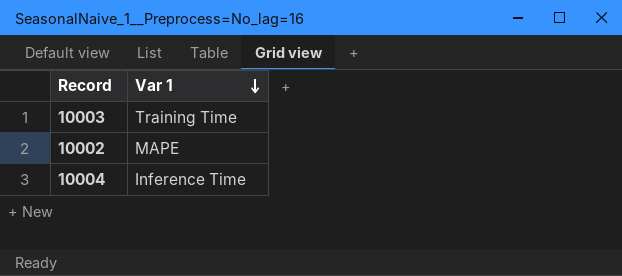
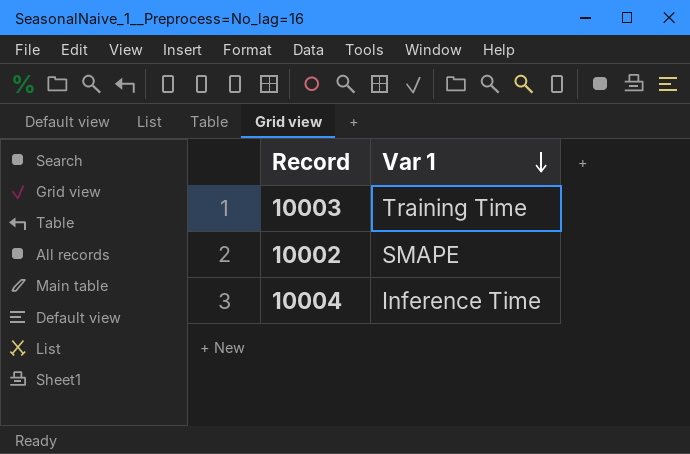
10002 | Var 1: MAPE -> SMAPE

